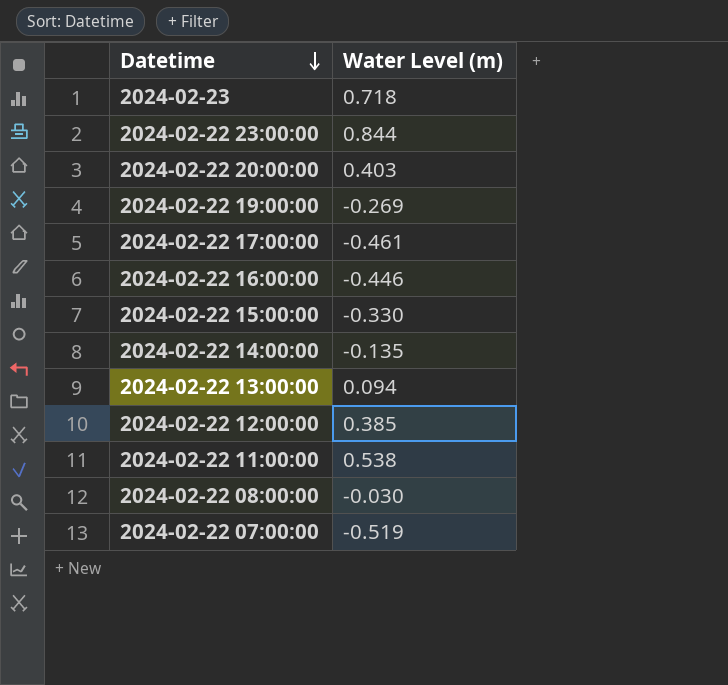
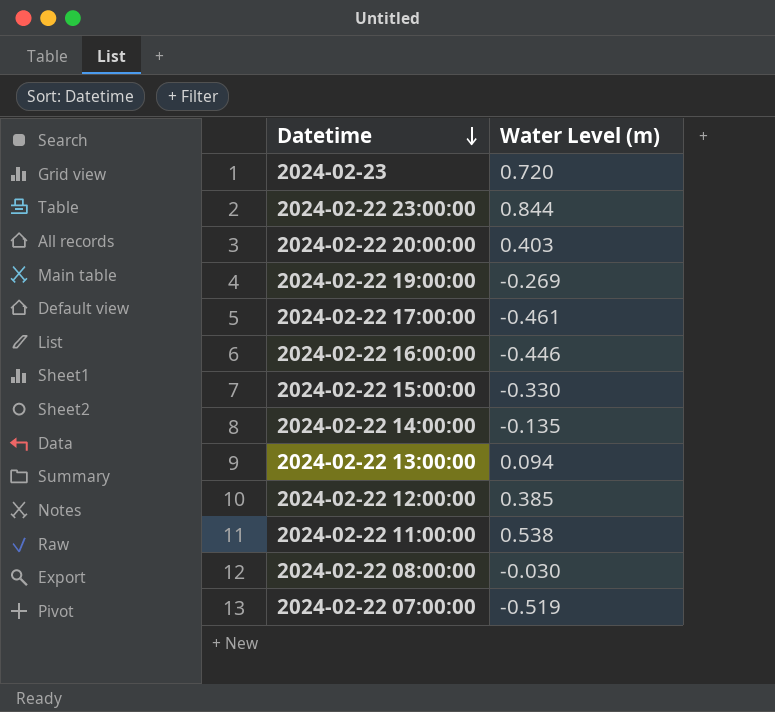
2024-02-23 | Water Level (m): 0.718 -> 0.720

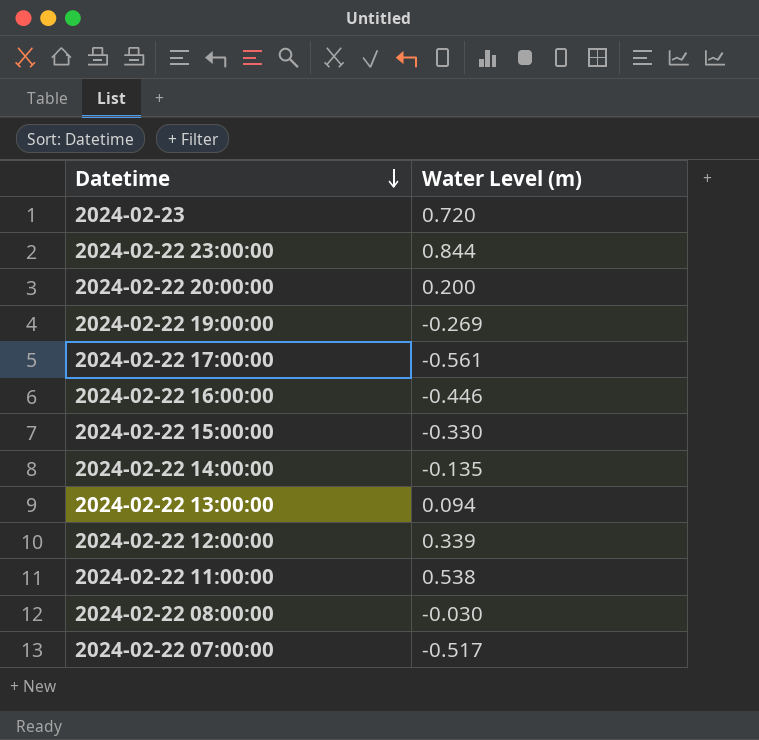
2024-02-22 20:00:00 | Water Level (m): 0.403 -> 0.200
2024-02-22 17:00:00 | Water Level (m): -0.461 -> -0.561
2024-02-22 12:00:00 | Water Level (m): 0.385 -> 0.339
2024-02-22 07:00:00 | Water Level (m): -0.519 -> -0.517

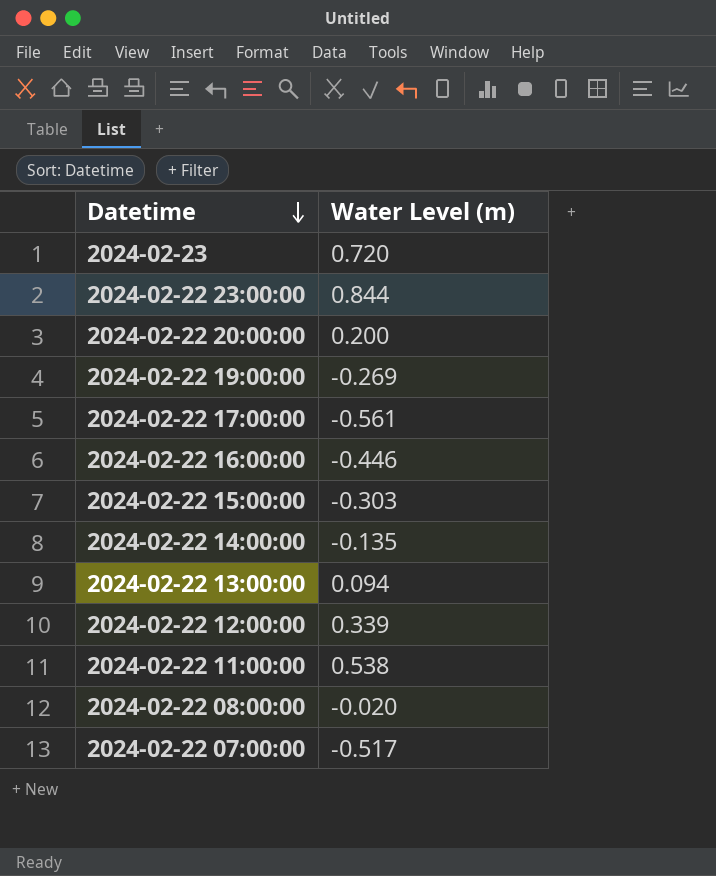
2024-02-22 15:00:00 | Water Level (m): -0.330 -> -0.303
2024-02-22 08:00:00 | Water Level (m): -0.030 -> -0.020

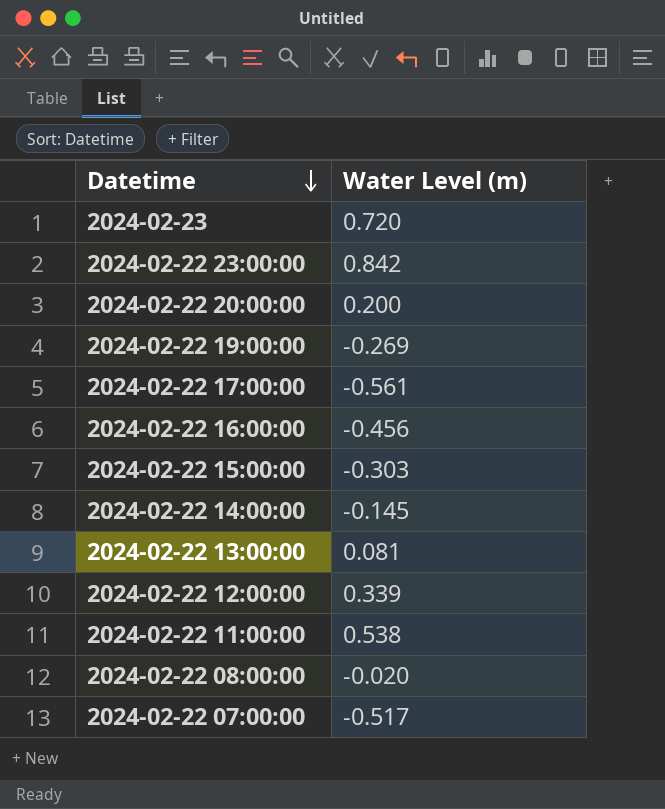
2024-02-22 23:00:00 | Water Level (m): 0.844 -> 0.842
2024-02-22 16:00:00 | Water Level (m): -0.446 -> -0.456
2024-02-22 14:00:00 | Water Level (m): -0.135 -> -0.145
2024-02-22 13:00:00 | Water Level (m): 0.094 -> 0.081

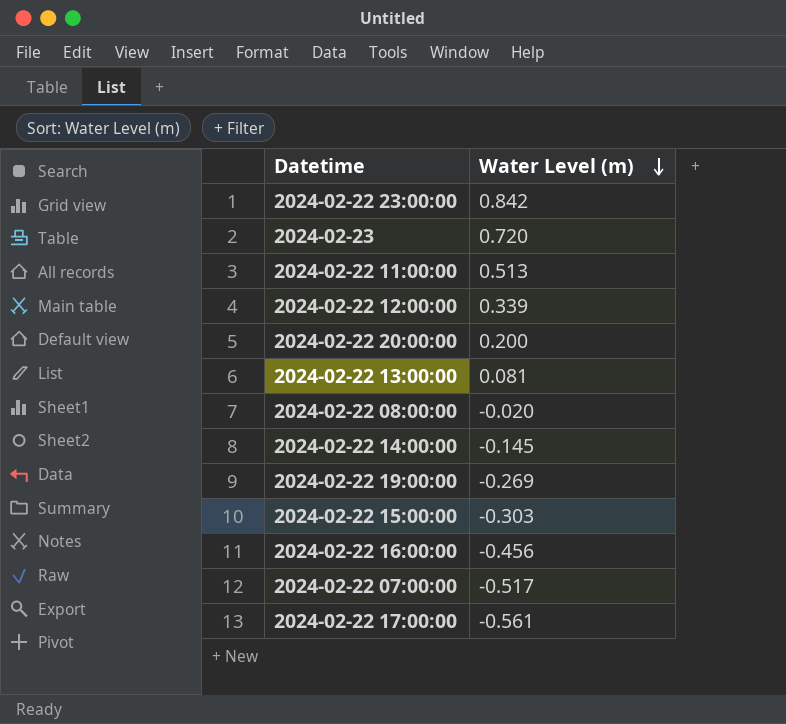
row order: Datetime descending -> Water Level (m) descending
2024-02-22 11:00:00 | Water Level (m): 0.538 -> 0.513

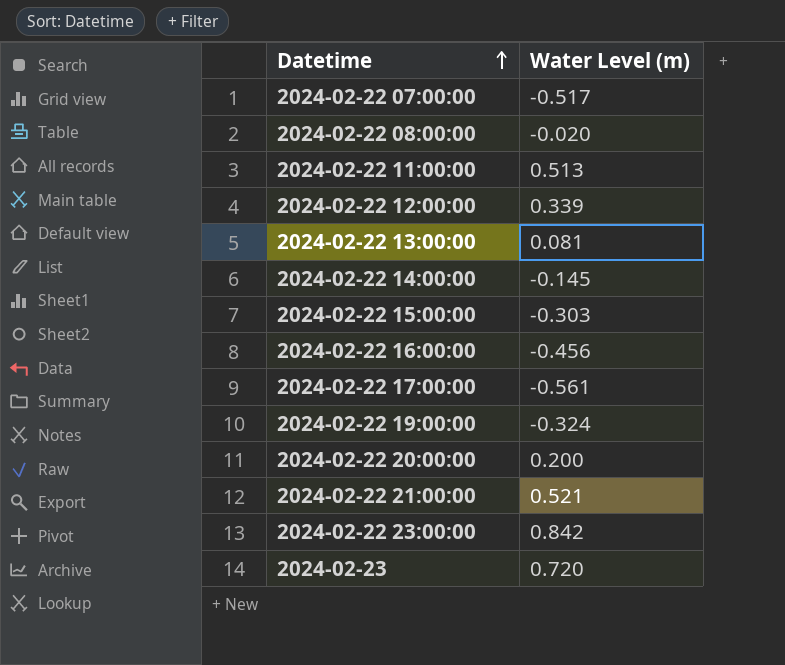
row order: Water Level (m) descending -> Datetime ascending
2024-02-22 19:00:00 | Water Level (m): -0.269 -> -0.324
row 2024-02-22 21:00:00: none -> 0.521

